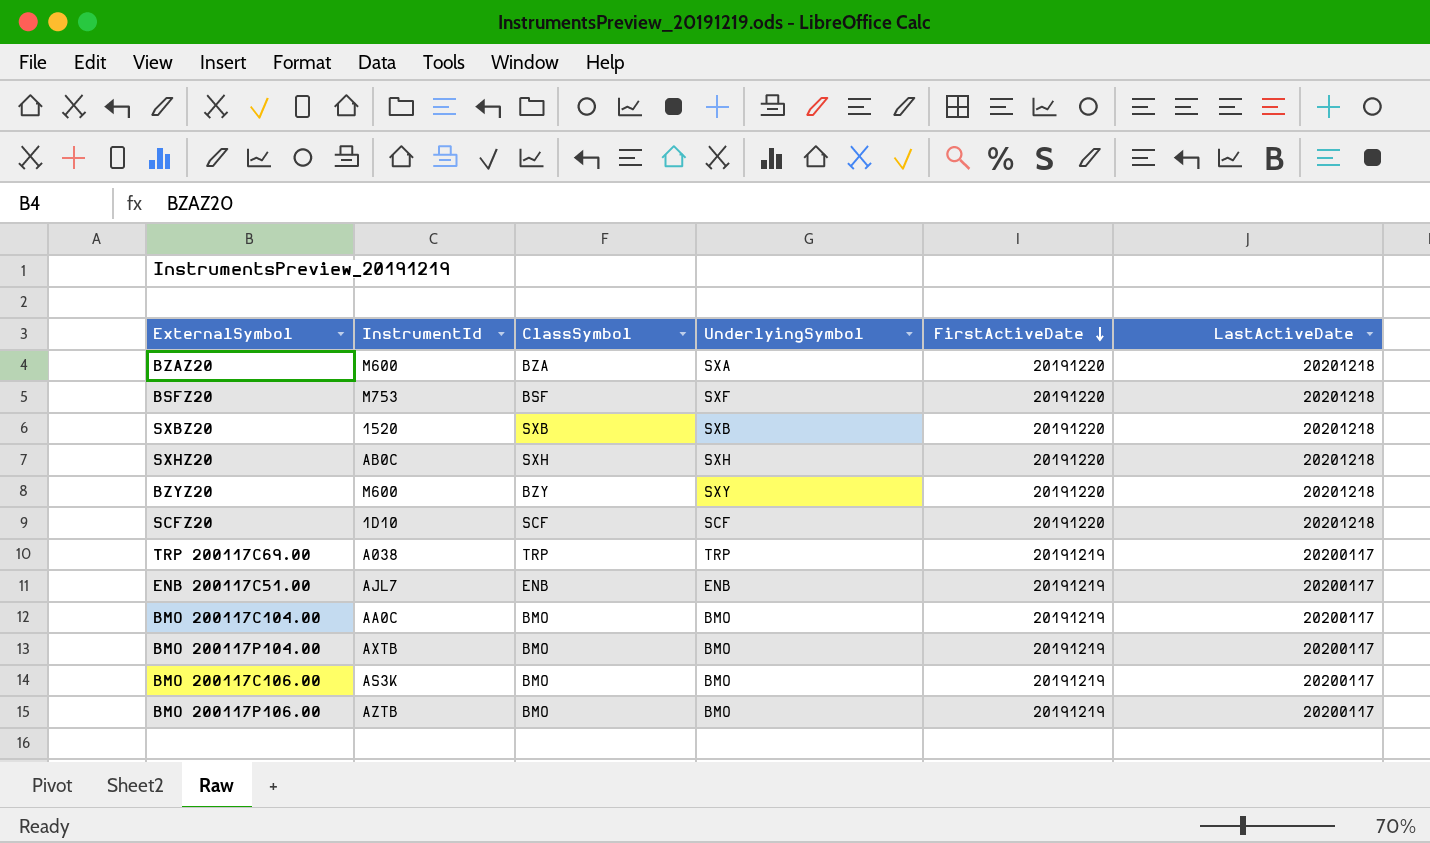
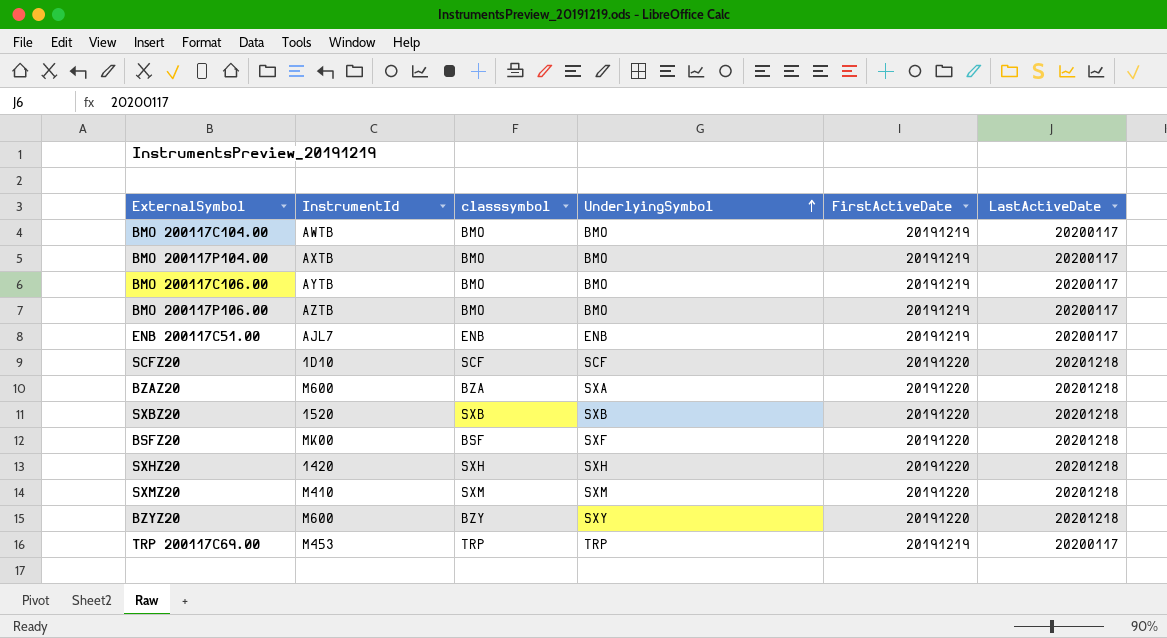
row order: FirstActiveDate descending -> UnderlyingSymbol ascending
column name: ClassSymbol -> classsymbol
BMO 200117C104.00 | InstrumentId: AA0C -> AWTB
BMO 200117C106.00 | InstrumentId: AS3K -> AYTB
BSFZ20 | InstrumentId: M753 -> MK00
SXHZ20 | InstrumentId: AB0C -> 1420
row SXMZ20: none -> M410 | SXM | SXM | 20191220 | 20201218
TRP 200117C69.00 | InstrumentId: A038 -> M453

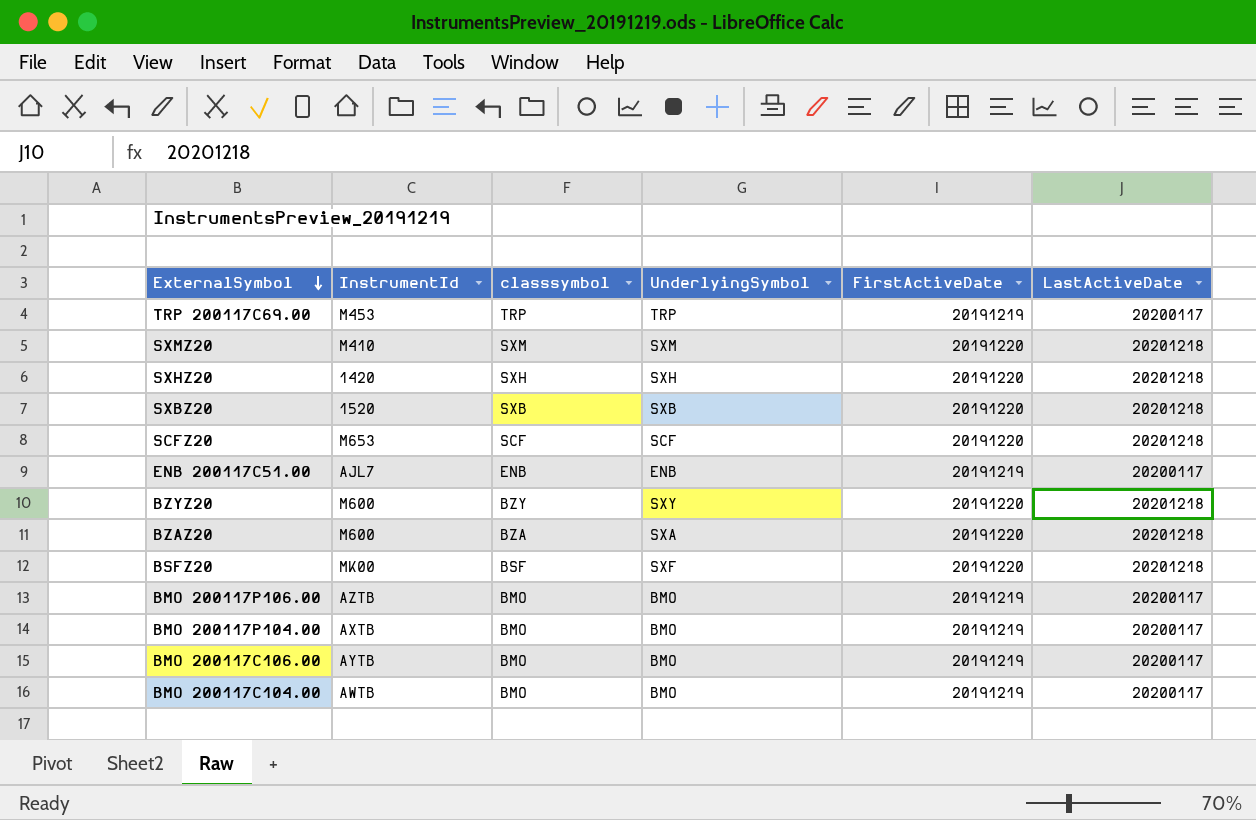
row order: UnderlyingSymbol ascending -> ExternalSymbol descending
SCFZ20 | InstrumentId: 1D10 -> M653

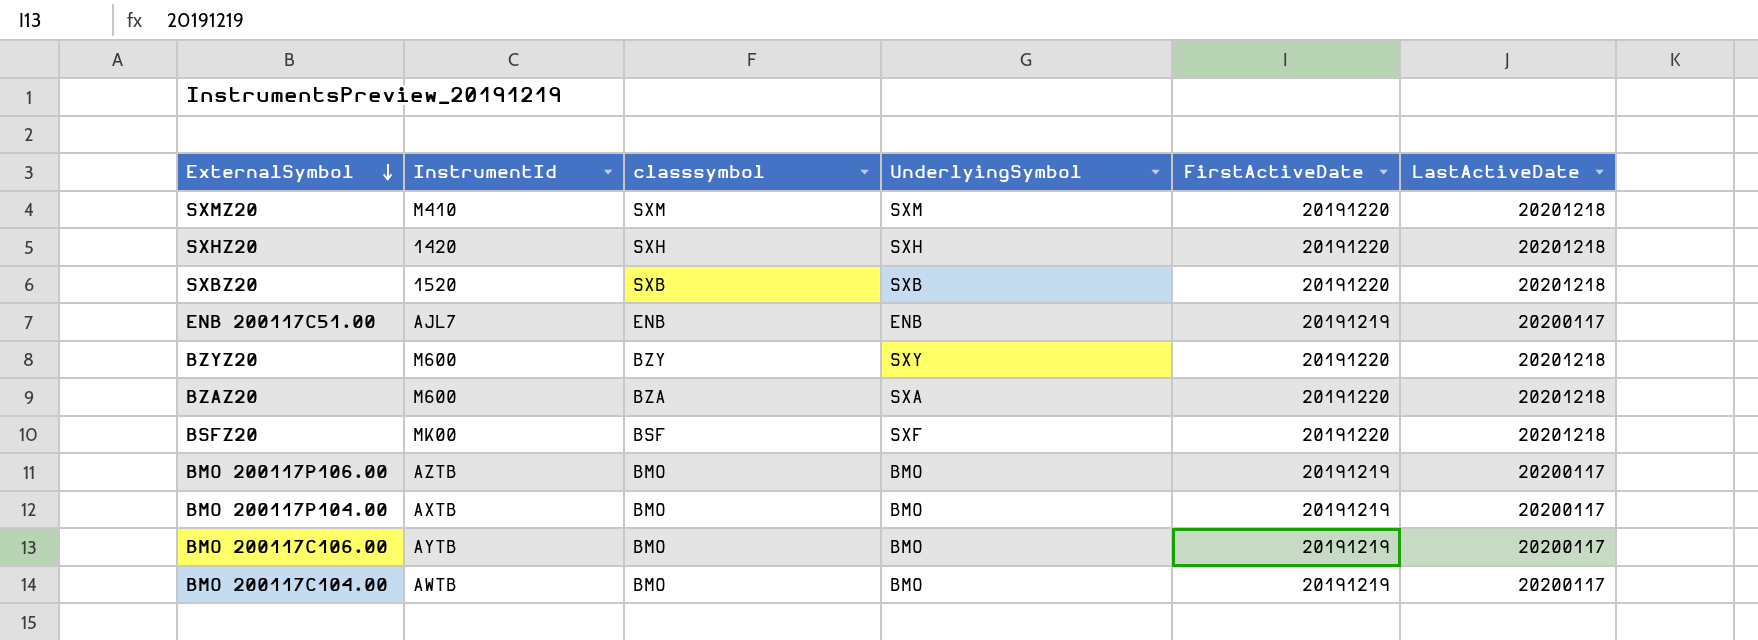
row TRP 200117C69.00: M453 | TRP | TRP | 20191219 | 20200117 -> none
row SCFZ20: M653 | SCF | SCF | 20191220 | 20201218 -> none

